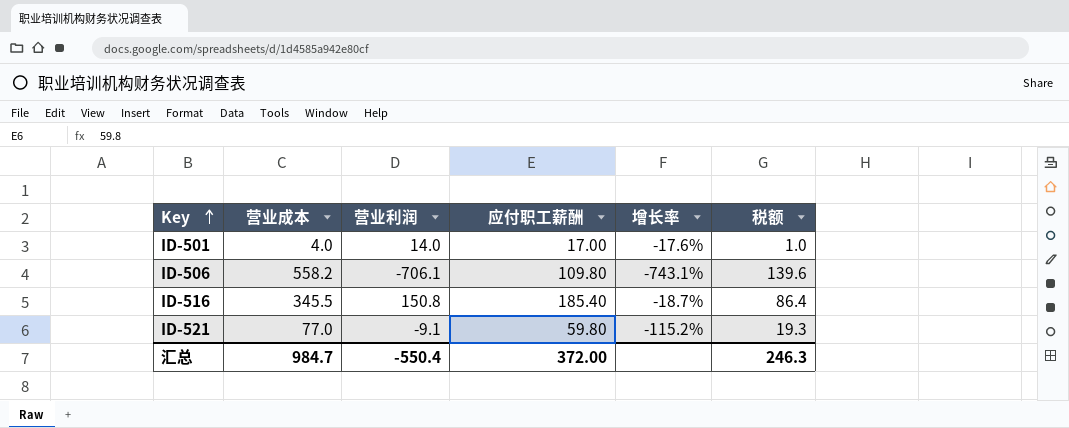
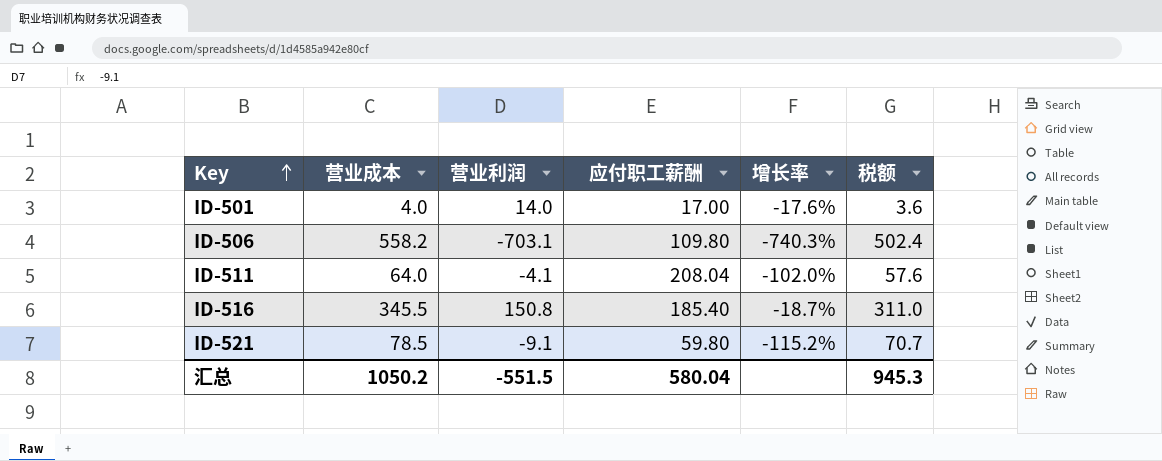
column 税额 | formula: [营业成本] * 0.25 -> [营业成本] * 0.9
ID-506 | 营业利润: -706.1 -> -703.1
ID-506 | 增长率: -743.1% -> -740.3%
row ID-511: none -> 64.0 | -4.1 | 208.04 | -102.0% | 57.6
ID-521 | 营业成本: 77.0 -> 78.5
汇总 | 营业成本: 984.7 -> 1050.2
汇总 | 营业利润: -550.4 -> -551.5
汇总 | 应付职工薪酬: 372.00 -> 580.04
汇总 | 税额: 246.3 -> 945.3

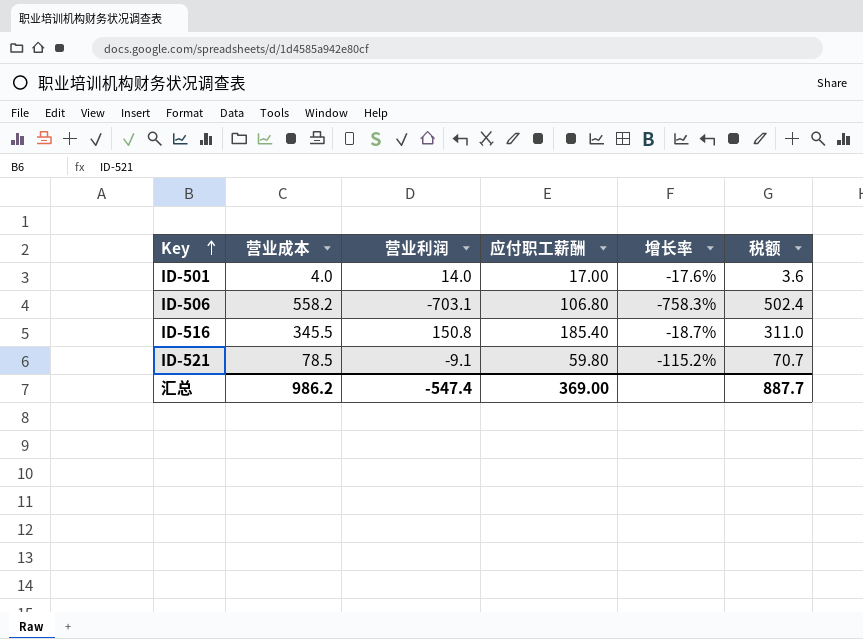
row ID-511: 64.0 | -4.1 | 208.04 | -102.0% | 57.6 -> none
ID-506 | 应付职工薪酬: 109.80 -> 106.80
ID-506 | 增长率: -740.3% -> -758.3%
汇总 | 营业成本: 1050.2 -> 986.2
汇总 | 营业利润: -551.5 -> -547.4
汇总 | 应付职工薪酬: 580.04 -> 369.00
汇总 | 税额: 945.3 -> 887.7

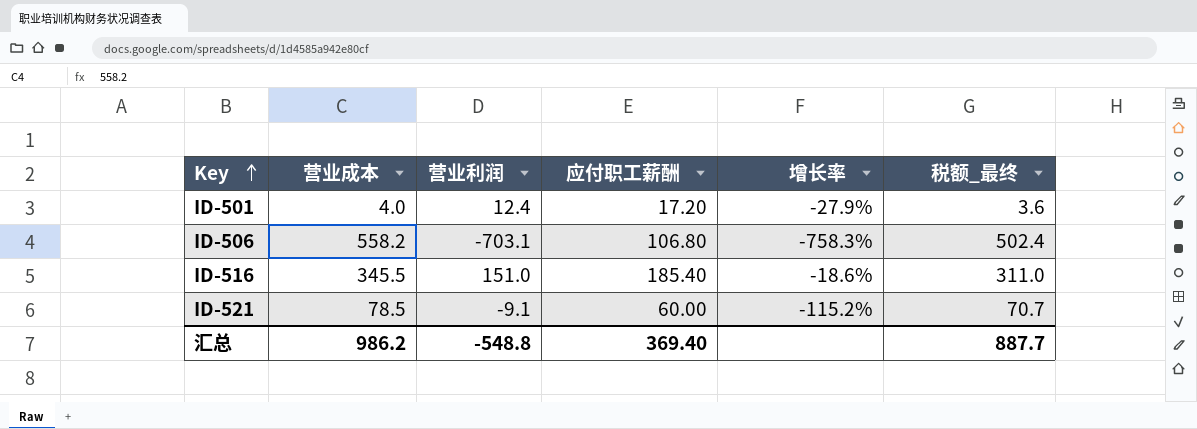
column name: 税额 -> 税额_最终
ID-501 | 营业利润: 14.0 -> 12.4
ID-501 | 应付职工薪酬: 17.00 -> 17.20
ID-501 | 增长率: -17.6% -> -27.9%
ID-516 | 营业利润: 150.8 -> 151.0
ID-516 | 增长率: -18.7% -> -18.6%
ID-521 | 应付职工薪酬: 59.80 -> 60.00
汇总 | 营业利润: -547.4 -> -548.8
汇总 | 应付职工薪酬: 369.00 -> 369.40

